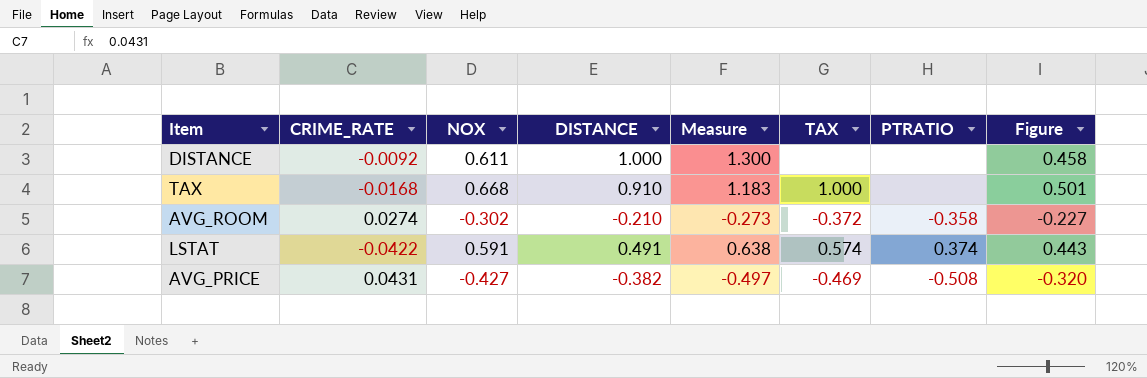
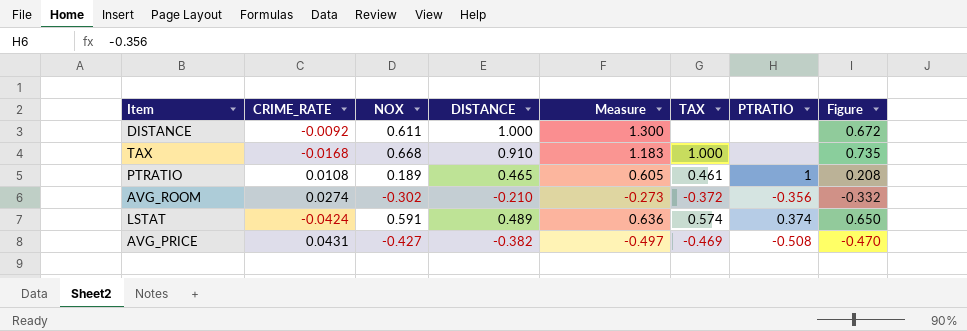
column Figure | formula: [NOX] * 0.75 -> [NOX] * 1.1
row PTRATIO: none -> 0.0108 | 0.189 | 0.465 | 0.605 | 0.461 | 1 | 0.208
AVG_ROOM | PTRATIO: -0.358 -> -0.356
LSTAT | CRIME_RATE: -0.0422 -> -0.0424
LSTAT | DISTANCE: 0.491 -> 0.489
LSTAT | Measure: 0.638 -> 0.636

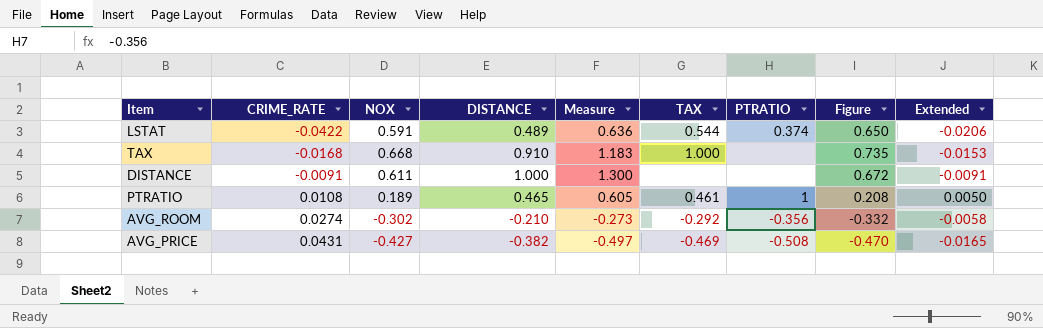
row order: none -> CRIME_RATE ascending
column Extended | formula: none -> [CRIME_RATE] * [DISTANCE]
LSTAT | CRIME_RATE: -0.0424 -> -0.0422
LSTAT | TAX: 0.574 -> 0.544
DISTANCE | CRIME_RATE: -0.0092 -> -0.0091
AVG_ROOM | TAX: -0.372 -> -0.292

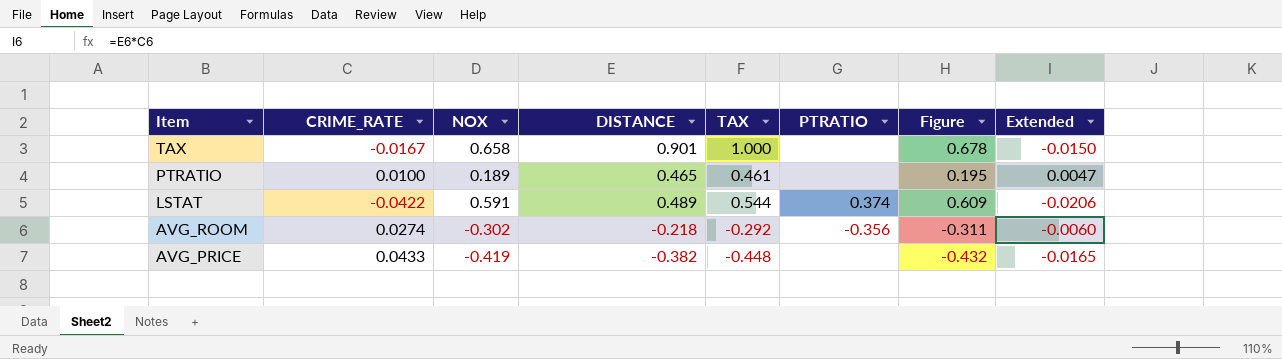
row order: CRIME_RATE ascending -> Item descending
column Measure | formula: [DISTANCE] * 1.3 -> none
column Figure | formula: [NOX] * 1.1 -> [NOX] * 1.03
row DISTANCE: -0.0091 | 0.611 | 1.000 | 1.300 | none | none | 0.672 | -0.0091 -> none
TAX | CRIME_RATE: -0.0168 -> -0.0167
TAX | NOX: 0.668 -> 0.658
TAX | DISTANCE: 0.910 -> 0.901
TAX | Extended: -0.0153 -> -0.0150
PTRATIO | CRIME_RATE: 0.0108 -> 0.0100
PTRATIO | PTRATIO: 1 -> none
PTRATIO | Extended: 0.0050 -> 0.0047
AVG_ROOM | DISTANCE: -0.210 -> -0.218
AVG_ROOM | Extended: -0.0058 -> -0.0060
AVG_PRICE | CRIME_RATE: 0.0431 -> 0.0433
AVG_PRICE | NOX: -0.427 -> -0.419
AVG_PRICE | TAX: -0.469 -> -0.448
AVG_PRICE | PTRATIO: -0.508 -> none

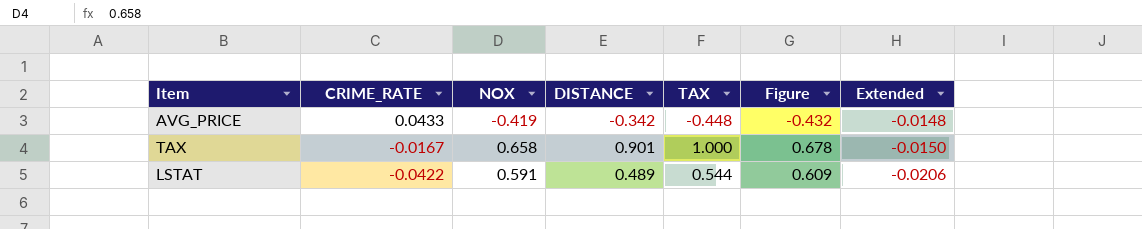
row order: Item descending -> CRIME_RATE descending
column PTRATIO | position: 6 -> none
row PTRATIO: 0.0100 | 0.189 | 0.465 | 0.461 | none | 0.195 | 0.0047 -> none
row AVG_ROOM: 0.0274 | -0.302 | -0.218 | -0.292 | -0.356 | -0.311 | -0.0060 -> none
AVG_PRICE | DISTANCE: -0.382 -> -0.342
AVG_PRICE | Extended: -0.0165 -> -0.0148

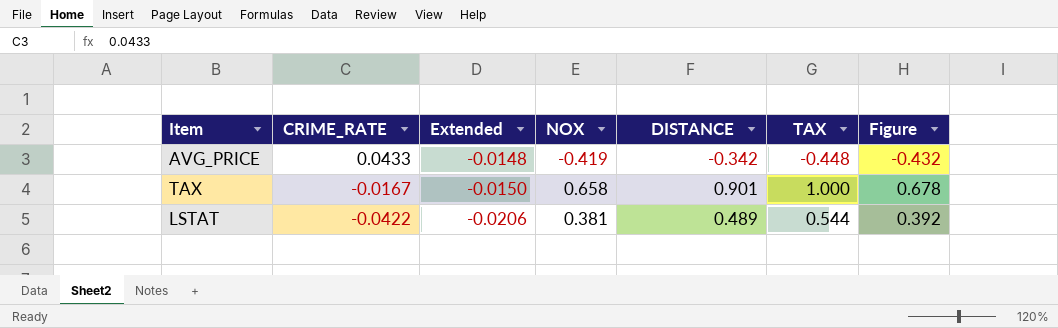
column Extended | position: 7 -> 3
LSTAT | NOX: 0.591 -> 0.381
LSTAT | Figure: 0.609 -> 0.392

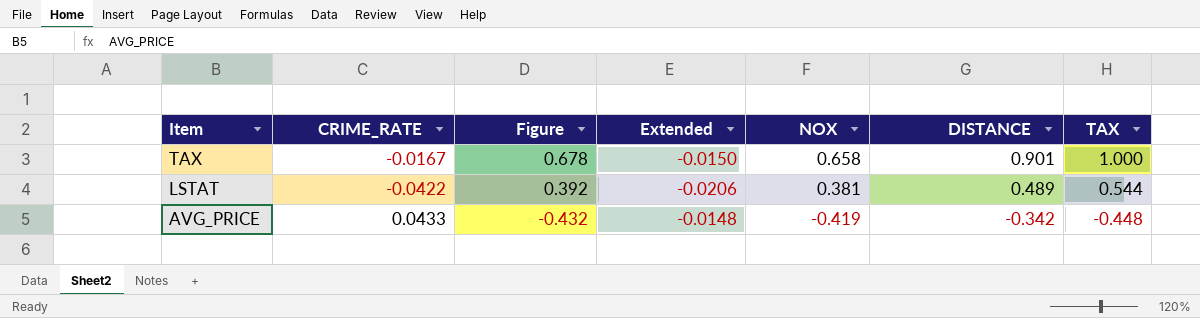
row order: CRIME_RATE descending -> Item descending
column Figure | position: 7 -> 3

